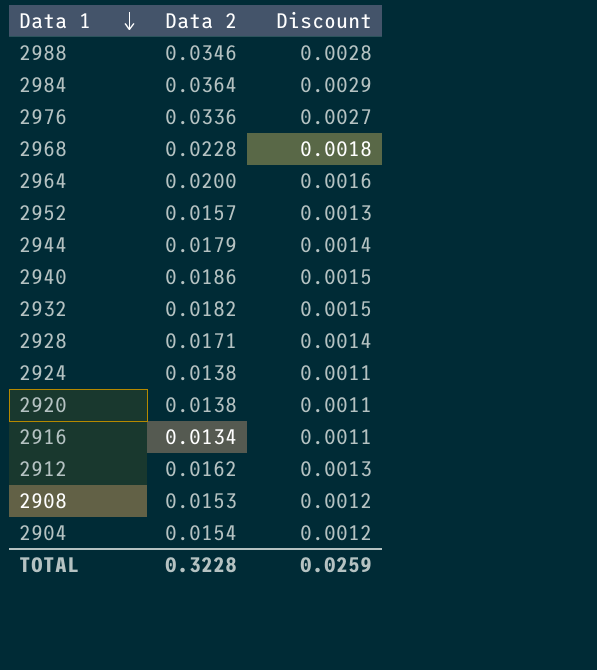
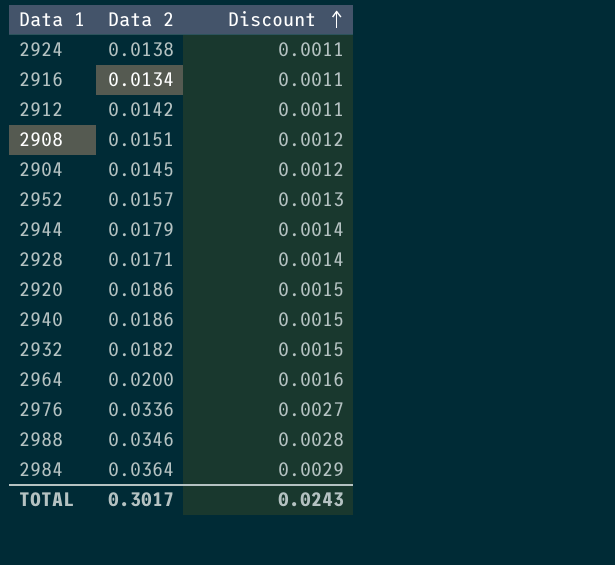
row order: Data 1 descending -> Discount ascending
row 2968: 0.0228 | 0.0018 -> none
2912 | Data 2: 0.0162 -> 0.0142
2912 | Discount: 0.0013 -> 0.0011
2908 | Data 2: 0.0153 -> 0.0151
2904 | Data 2: 0.0154 -> 0.0145
2920 | Data 2: 0.0138 -> 0.0186
2920 | Discount: 0.0011 -> 0.0015
TOTAL | Data 2: 0.3228 -> 0.3017
TOTAL | Discount: 0.0259 -> 0.0243

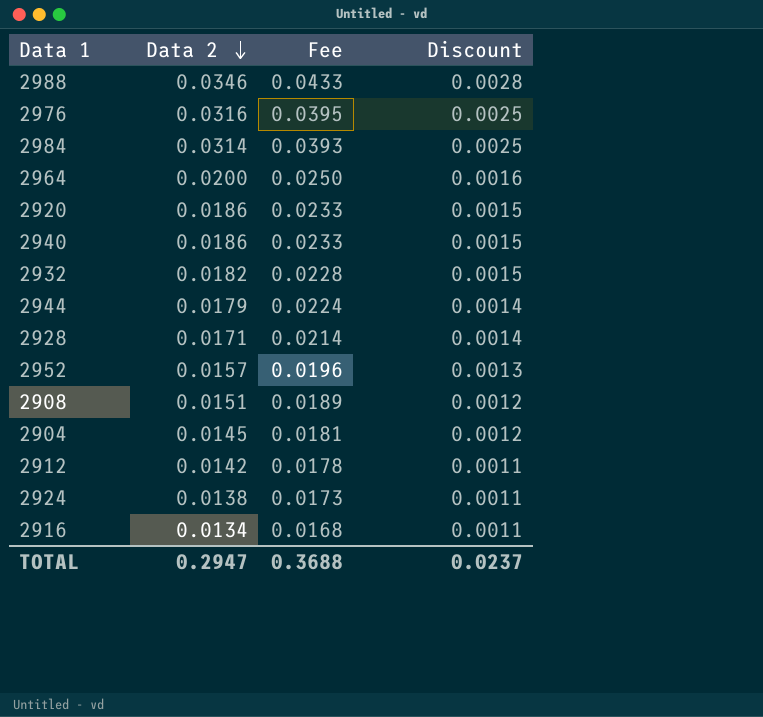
row order: Discount ascending -> Data 2 descending
column Fee | formula: none -> [Data 2] * 1.25
2976 | Data 2: 0.0336 -> 0.0316
2976 | Discount: 0.0027 -> 0.0025
2984 | Data 2: 0.0364 -> 0.0314
2984 | Discount: 0.0029 -> 0.0025
TOTAL | Data 2: 0.3017 -> 0.2947
TOTAL | Discount: 0.0243 -> 0.0237

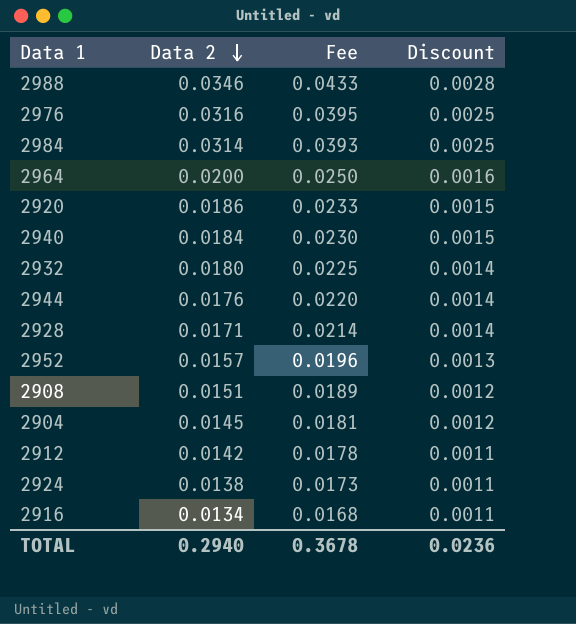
2940 | Data 2: 0.0186 -> 0.0184
2940 | Fee: 0.0233 -> 0.0230
2932 | Data 2: 0.0182 -> 0.0180
2932 | Fee: 0.0228 -> 0.0225
2932 | Discount: 0.0015 -> 0.0014
2944 | Data 2: 0.0179 -> 0.0176
2944 | Fee: 0.0224 -> 0.0220
TOTAL | Data 2: 0.2947 -> 0.2940
TOTAL | Fee: 0.3688 -> 0.3678
TOTAL | Discount: 0.0237 -> 0.0236

